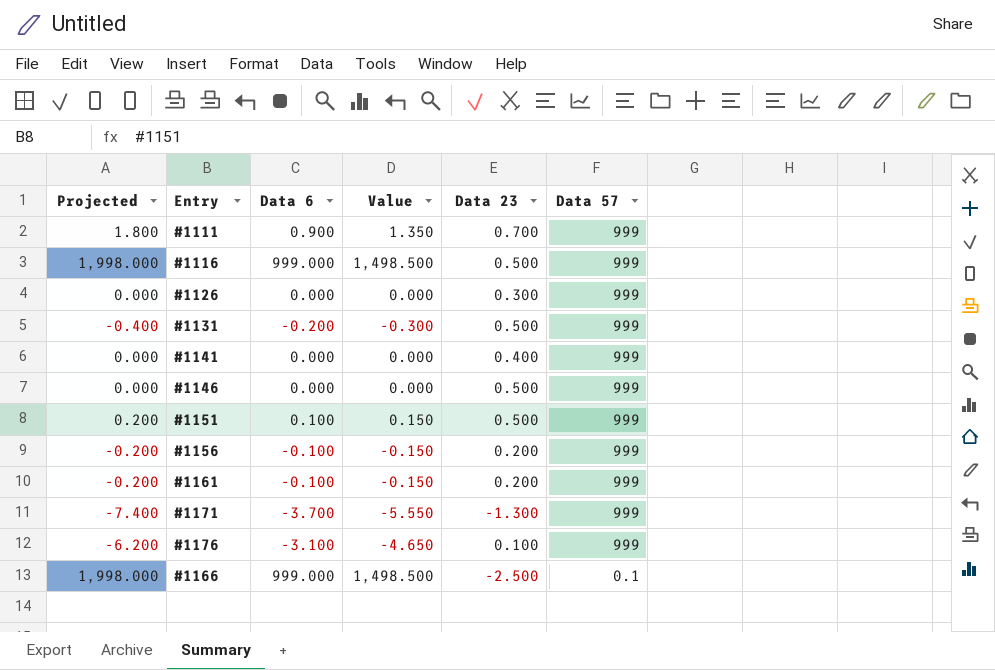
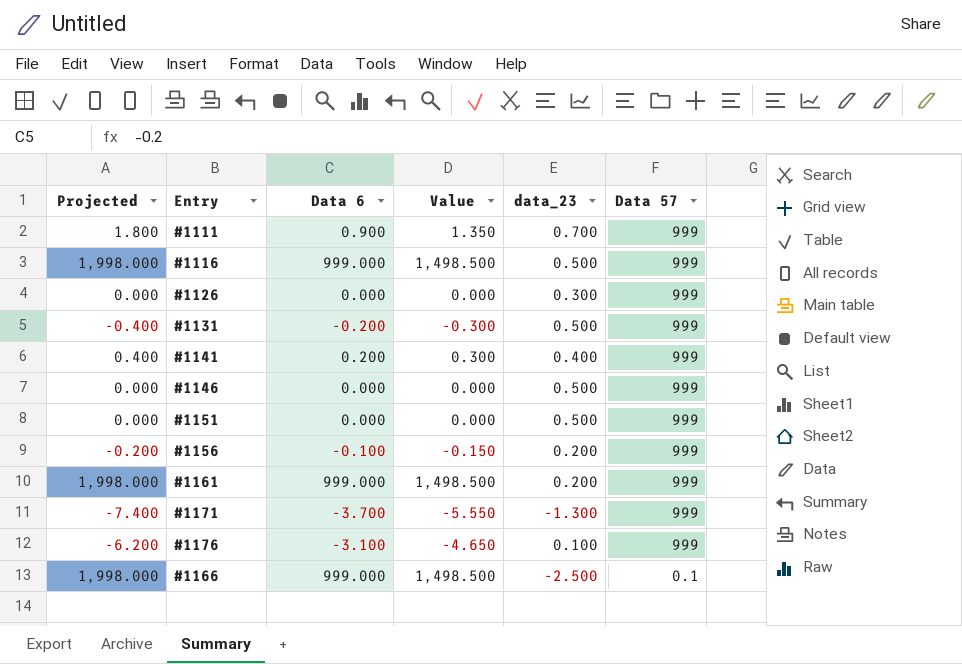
column name: Data 23 -> data_23
#1141 | Projected: 0.000 -> 0.400
#1141 | Data 6: 0.000 -> 0.200
#1141 | Value: 0.000 -> 0.300
#1151 | Projected: 0.200 -> 0.000
#1151 | Data 6: 0.100 -> 0.000
#1151 | Value: 0.150 -> 0.000
#1161 | Projected: -0.200 -> 1,998.000
#1161 | Data 6: -0.100 -> 999.000
#1161 | Value: -0.150 -> 1,498.500

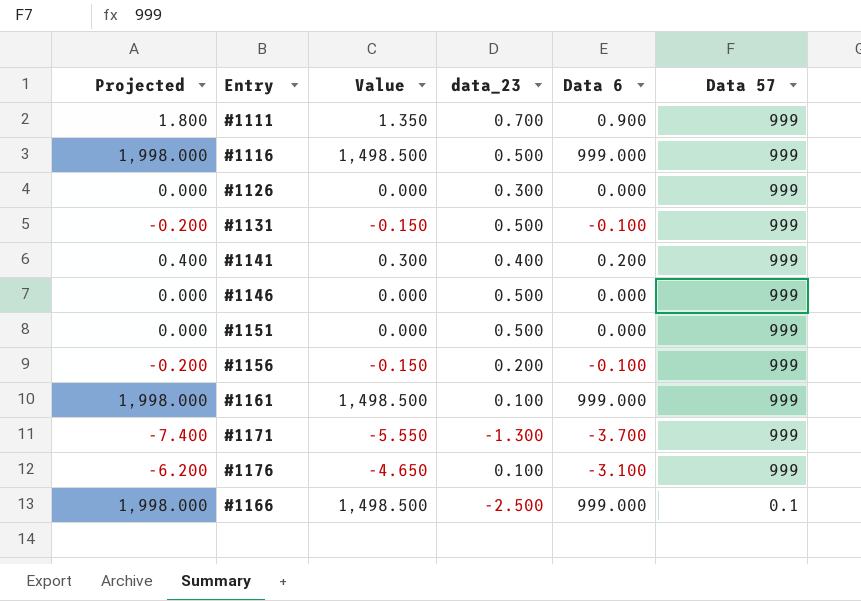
column Data 6 | position: 3 -> 5
#1131 | Projected: -0.400 -> -0.200
#1131 | Value: -0.300 -> -0.150
#1131 | Data 6: -0.200 -> -0.100
#1161 | data_23: 0.200 -> 0.100

